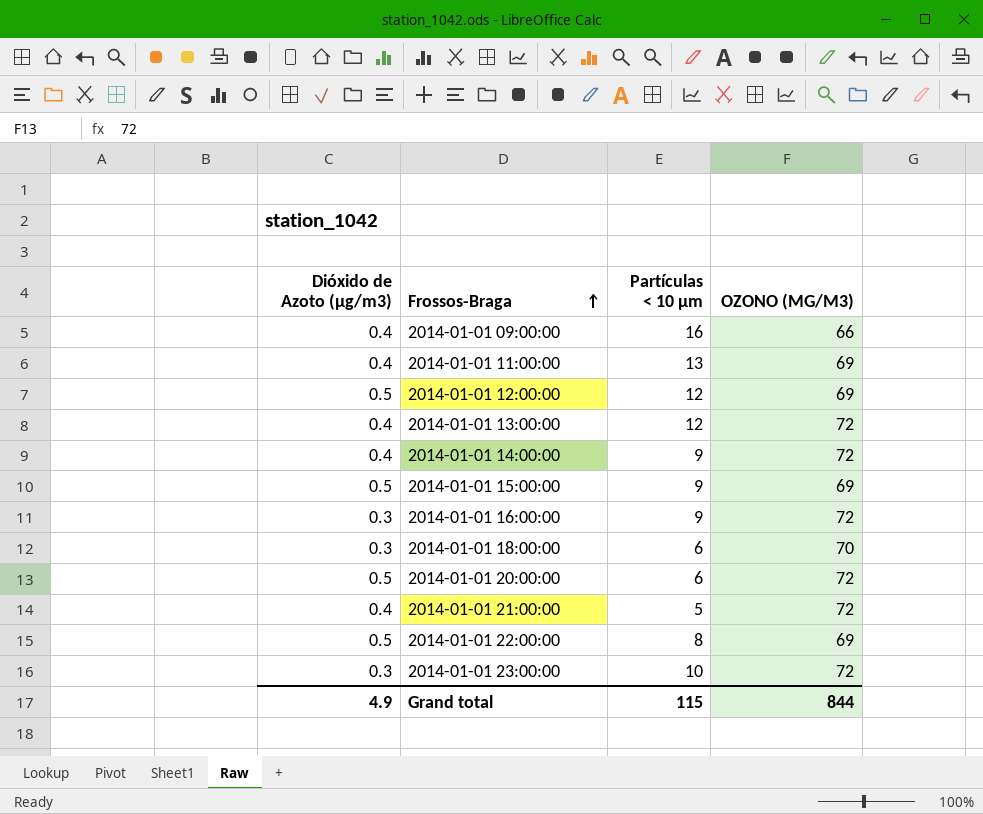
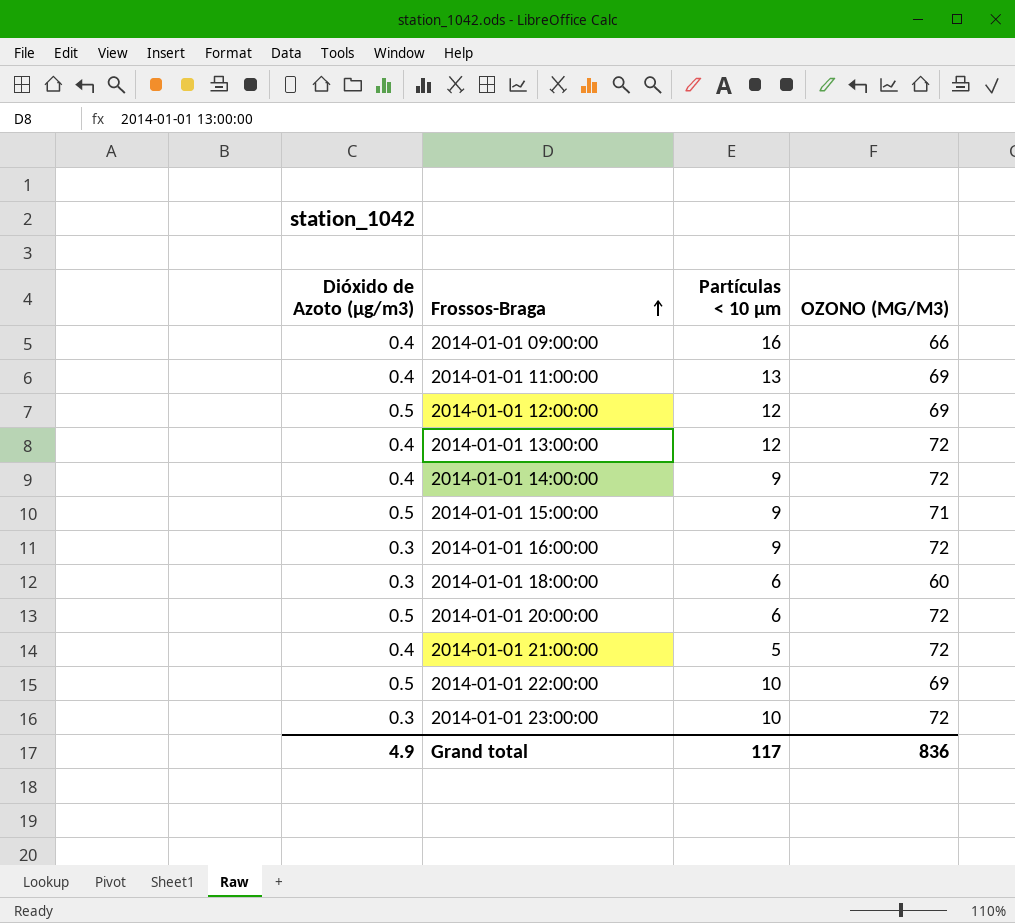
2014-01-01 15:00:00 | OZONO (ΜG/M3): 69 -> 71
2014-01-01 18:00:00 | OZONO (ΜG/M3): 70 -> 60
2014-01-01 22:00:00 | Partículas < 10 µm: 8 -> 10
Grand total | Partículas < 10 µm: 115 -> 117
Grand total | OZONO (ΜG/M3): 844 -> 836

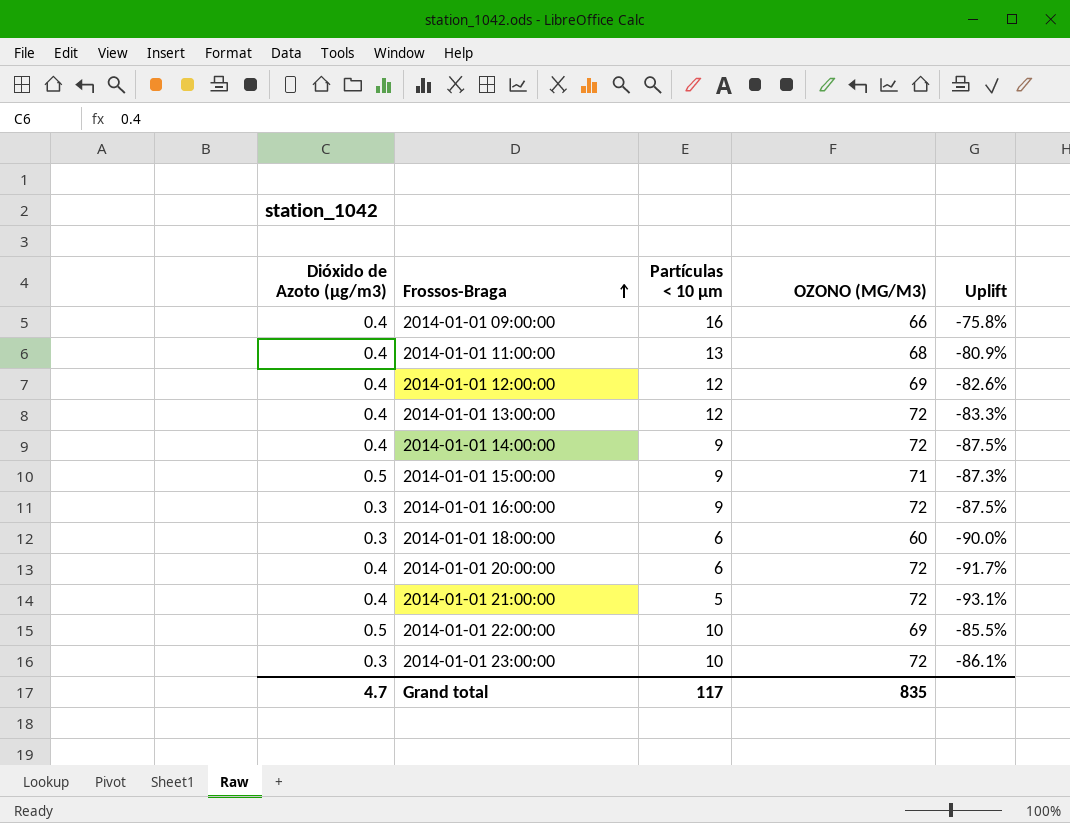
column Uplift | formula: none -> ([Partículas < 10 µm] - [OZONO (ΜG/M3)]) / [OZONO (ΜG/M3)]
2014-01-01 11:00:00 | OZONO (ΜG/M3): 69 -> 68
2014-01-01 12:00:00 | Dióxido de Azoto (µg/m3): 0.5 -> 0.4
2014-01-01 20:00:00 | Dióxido de Azoto (µg/m3): 0.5 -> 0.4
Grand total | Dióxido de Azoto (µg/m3): 4.9 -> 4.7
Grand total | OZONO (ΜG/M3): 836 -> 835

